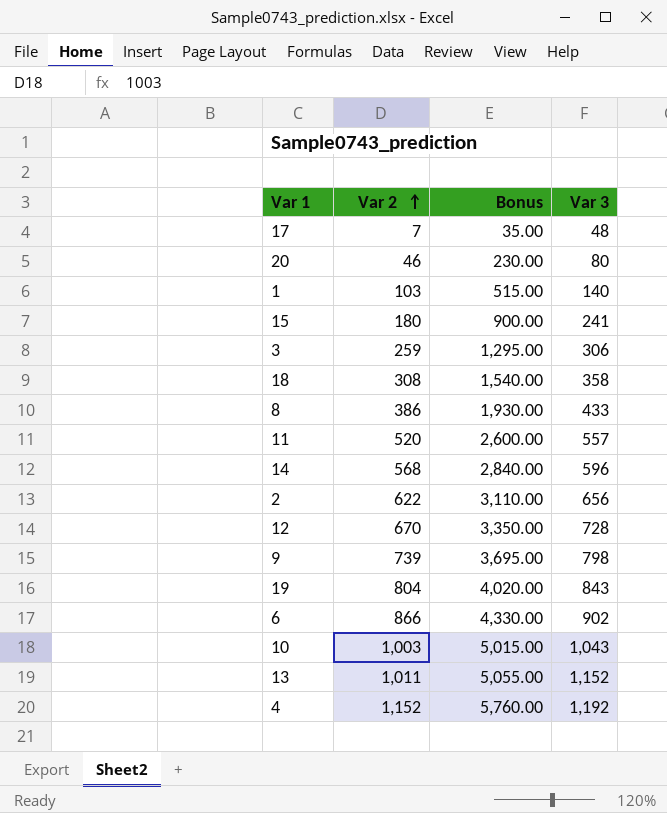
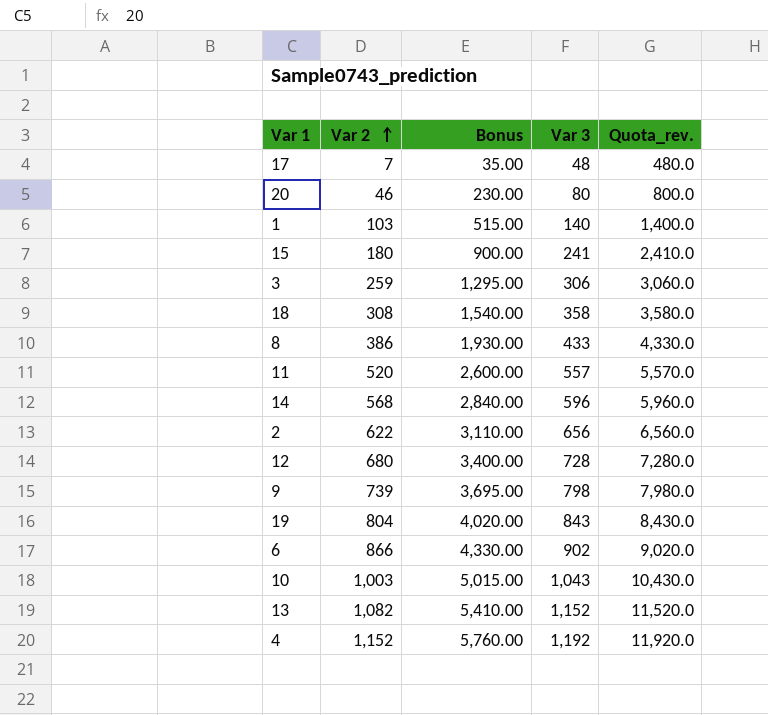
column Quota_rev. | formula: none -> [Var 3] * 10
12 | Var 2: 670 -> 680
12 | Bonus: 3,350.00 -> 3,400.00
13 | Var 2: 1,011 -> 1,082
13 | Bonus: 5,055.00 -> 5,410.00

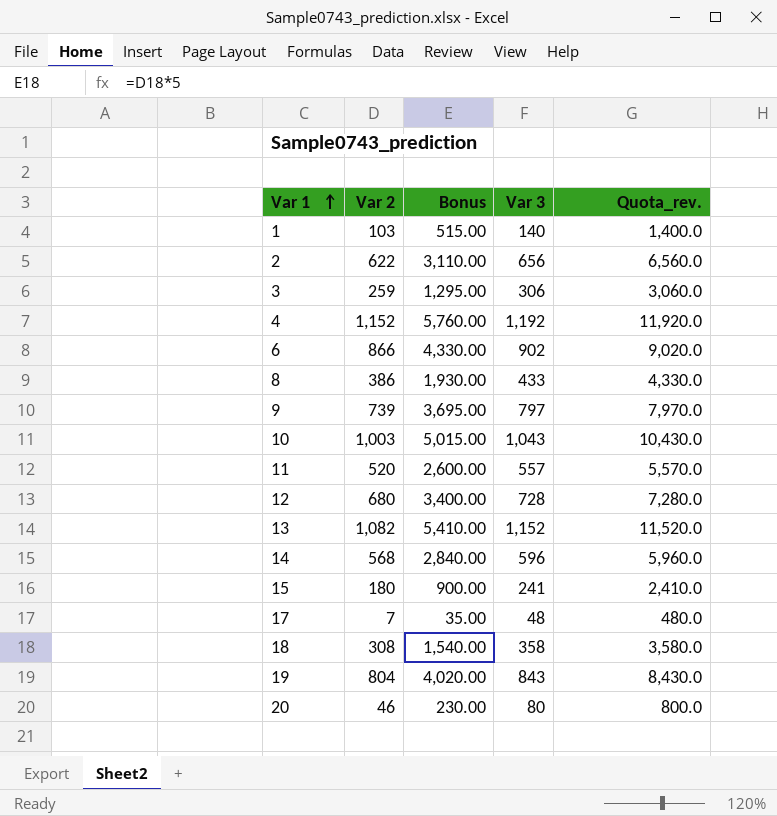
row order: Var 2 ascending -> Var 1 ascending
9 | Var 3: 798 -> 797
9 | Quota_rev.: 7,980.0 -> 7,970.0

